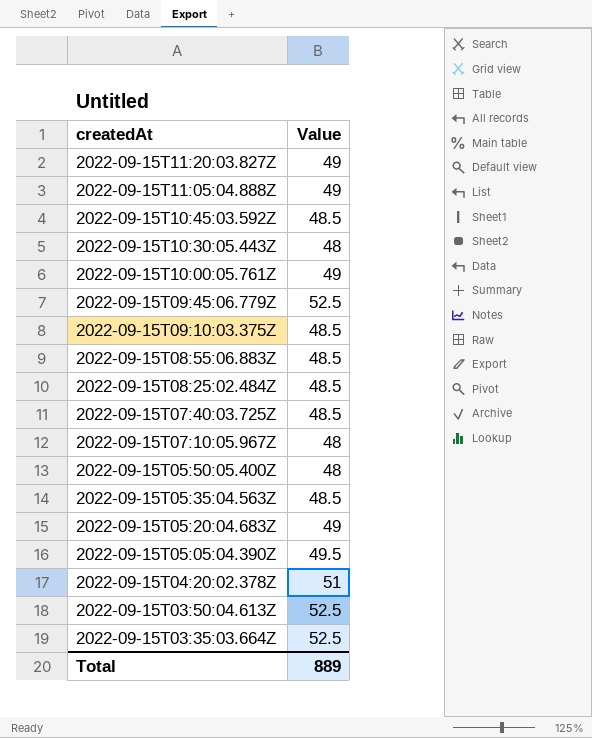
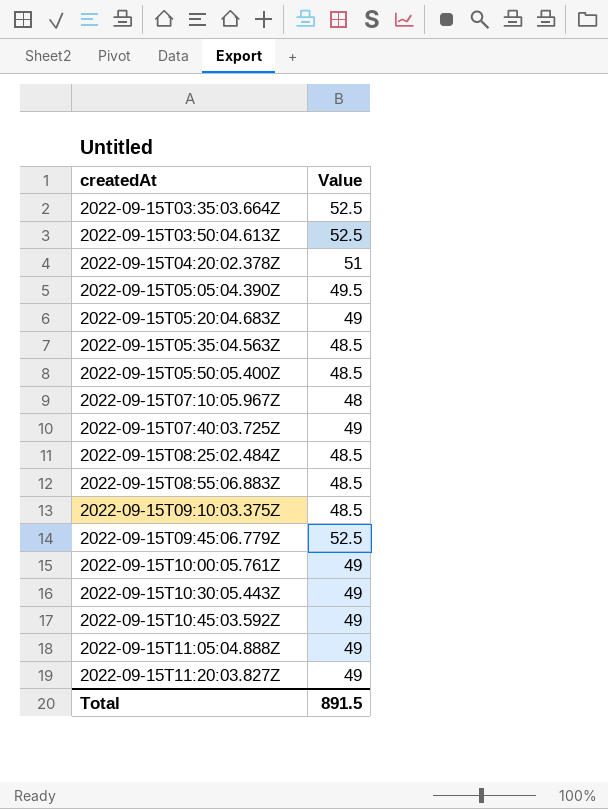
row order: createdAt descending -> createdAt ascending
2022-09-15T05:50:05.400Z | Value: 48 -> 48.5
2022-09-15T07:40:03.725Z | Value: 48.5 -> 49
2022-09-15T10:30:05.443Z | Value: 48 -> 49
2022-09-15T10:45:03.592Z | Value: 48.5 -> 49
Total | Value: 889 -> 891.5

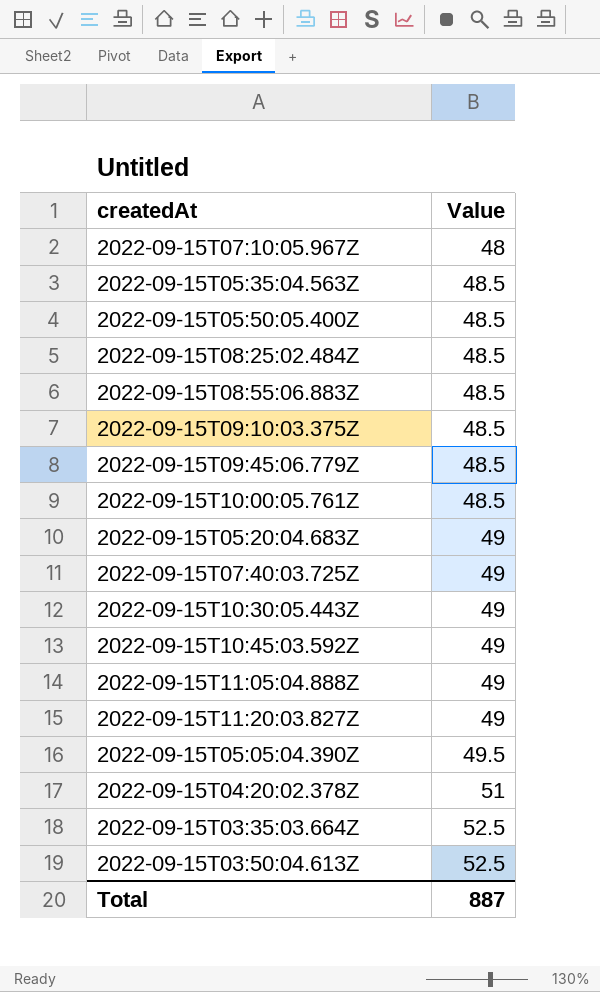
row order: createdAt ascending -> Value ascending
2022-09-15T09:45:06.779Z | Value: 52.5 -> 48.5
2022-09-15T10:00:05.761Z | Value: 49 -> 48.5
Total | Value: 891.5 -> 887

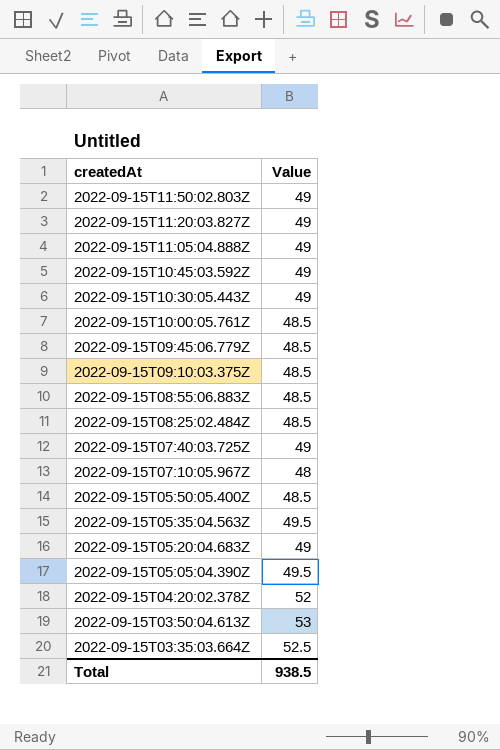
row order: Value ascending -> createdAt descending
row 2022-09-15T11:50:02.803Z: none -> 49
2022-09-15T05:35:04.563Z | Value: 48.5 -> 49.5
2022-09-15T04:20:02.378Z | Value: 51 -> 52
2022-09-15T03:50:04.613Z | Value: 52.5 -> 53
Total | Value: 887 -> 938.5

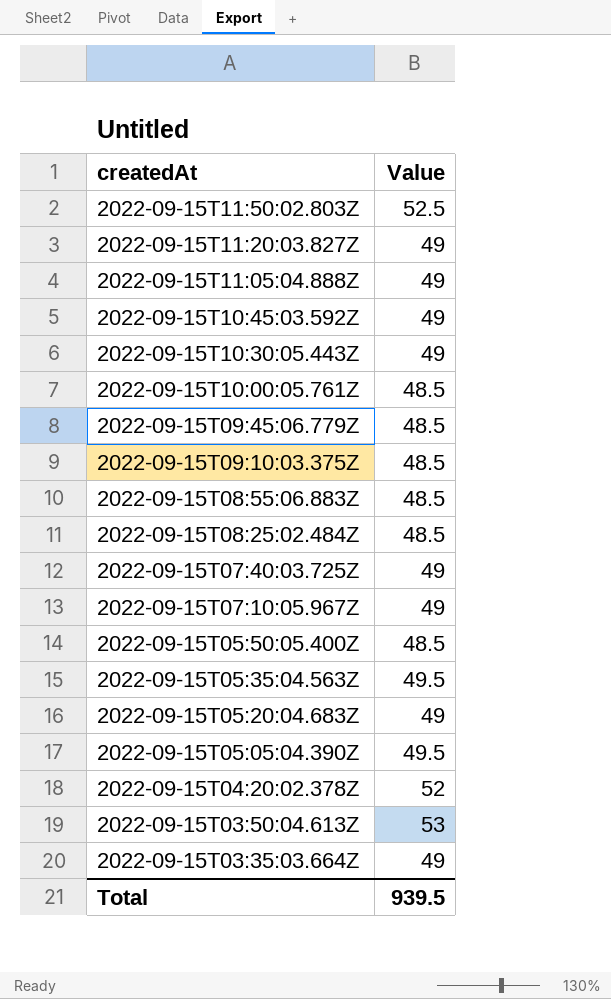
2022-09-15T11:50:02.803Z | Value: 49 -> 52.5
2022-09-15T07:10:05.967Z | Value: 48 -> 49
2022-09-15T03:35:03.664Z | Value: 52.5 -> 49
Total | Value: 938.5 -> 939.5

